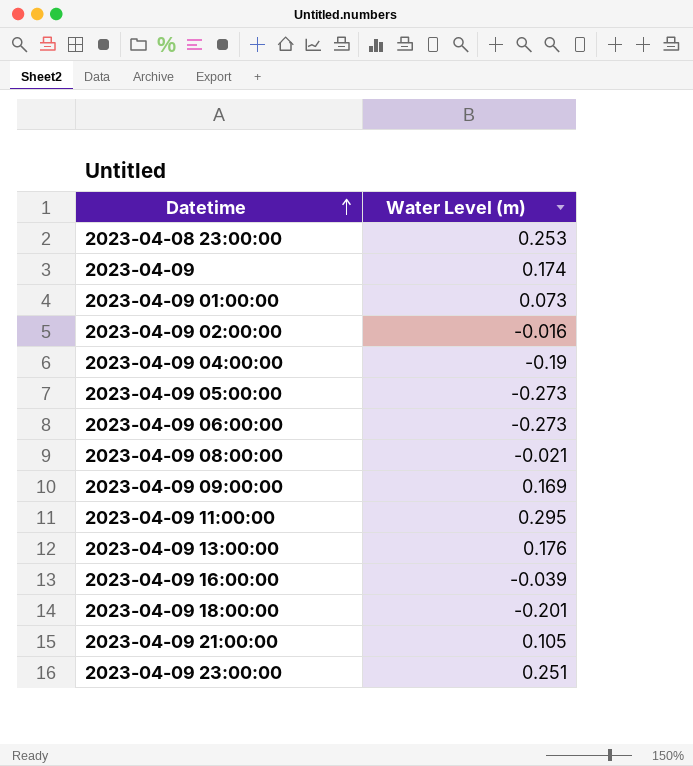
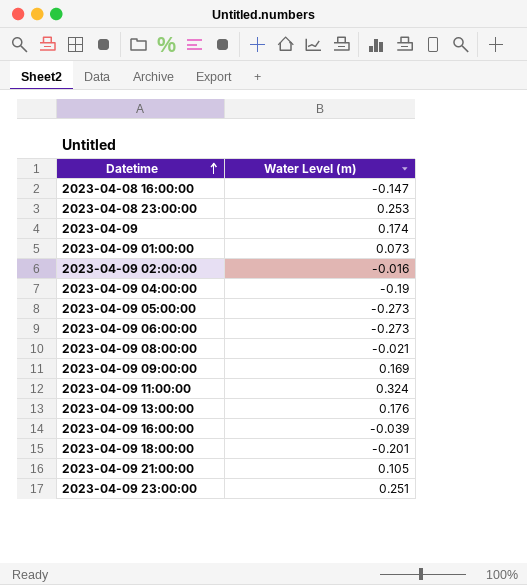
row 2023-04-08 16:00:00: none -> -0.147
2023-04-09 11:00:00 | Water Level (m): 0.295 -> 0.324

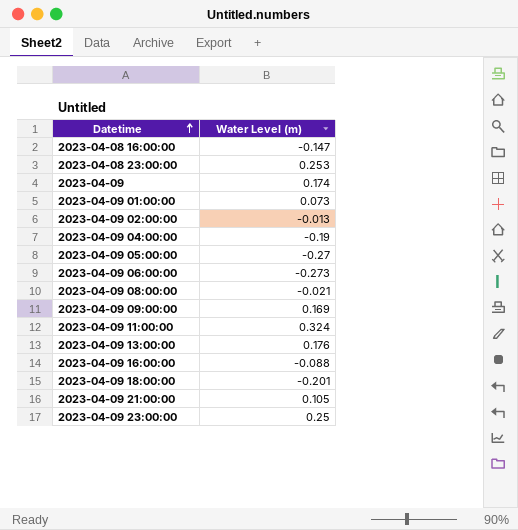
2023-04-09 02:00:00 | Water Level (m): -0.016 -> -0.013
2023-04-09 05:00:00 | Water Level (m): -0.273 -> -0.27
2023-04-09 16:00:00 | Water Level (m): -0.039 -> -0.088
2023-04-09 23:00:00 | Water Level (m): 0.251 -> 0.25

